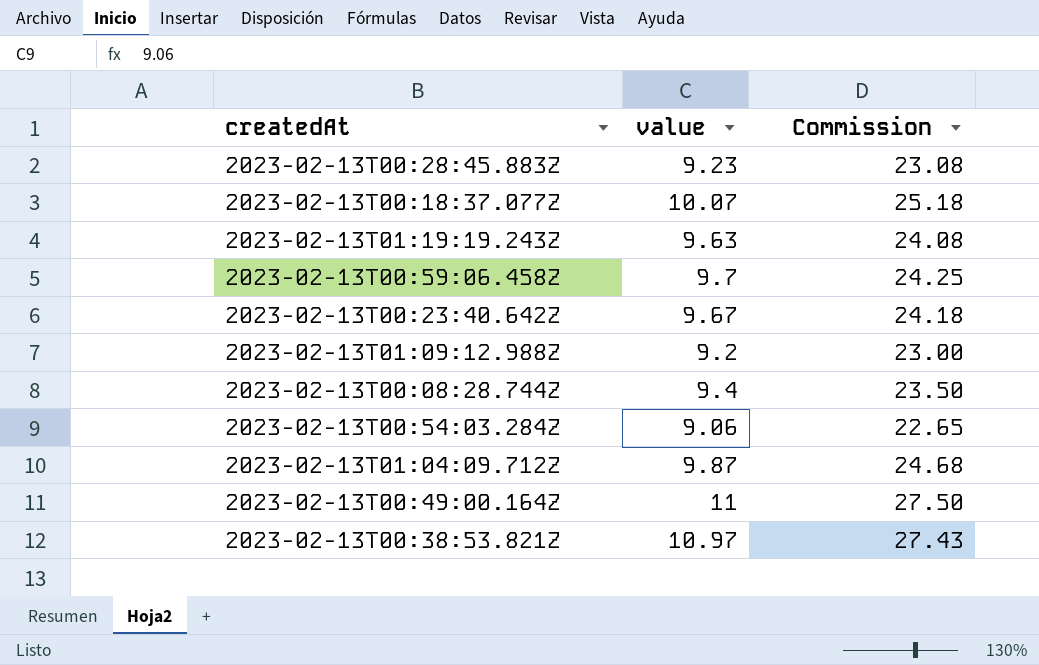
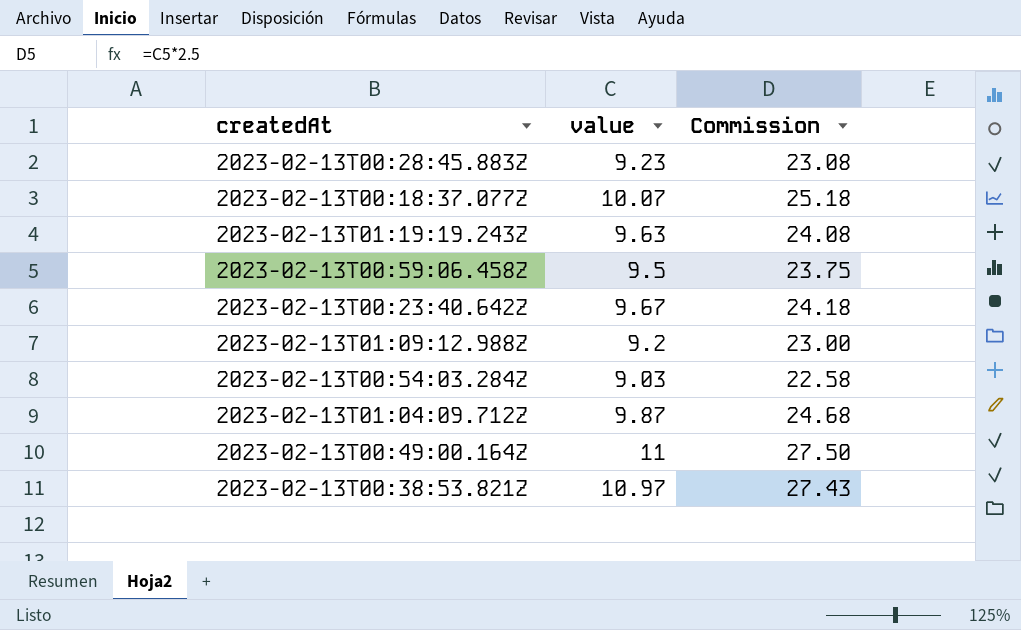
row 2023-02-13T00:08:28.744Z: 9.4 | 23.50 -> none
2023-02-13T00:59:06.458Z | value: 9.7 -> 9.5
2023-02-13T00:59:06.458Z | Commission: 24.25 -> 23.75
2023-02-13T00:54:03.284Z | value: 9.06 -> 9.03
2023-02-13T00:54:03.284Z | Commission: 22.65 -> 22.58

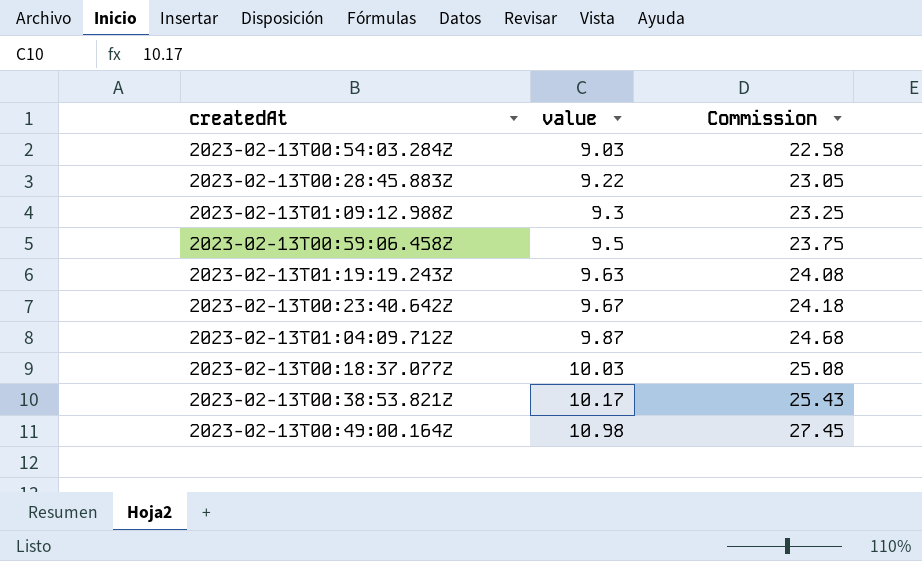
row order: none -> value ascending
2023-02-13T00:28:45.883Z | value: 9.23 -> 9.22
2023-02-13T00:28:45.883Z | Commission: 23.08 -> 23.05
2023-02-13T01:09:12.988Z | value: 9.2 -> 9.3
2023-02-13T01:09:12.988Z | Commission: 23.00 -> 23.25
2023-02-13T00:18:37.077Z | value: 10.07 -> 10.03
2023-02-13T00:18:37.077Z | Commission: 25.18 -> 25.08
2023-02-13T00:38:53.821Z | value: 10.97 -> 10.17
2023-02-13T00:38:53.821Z | Commission: 27.43 -> 25.43
2023-02-13T00:49:00.164Z | value: 11 -> 10.98
2023-02-13T00:49:00.164Z | Commission: 27.50 -> 27.45

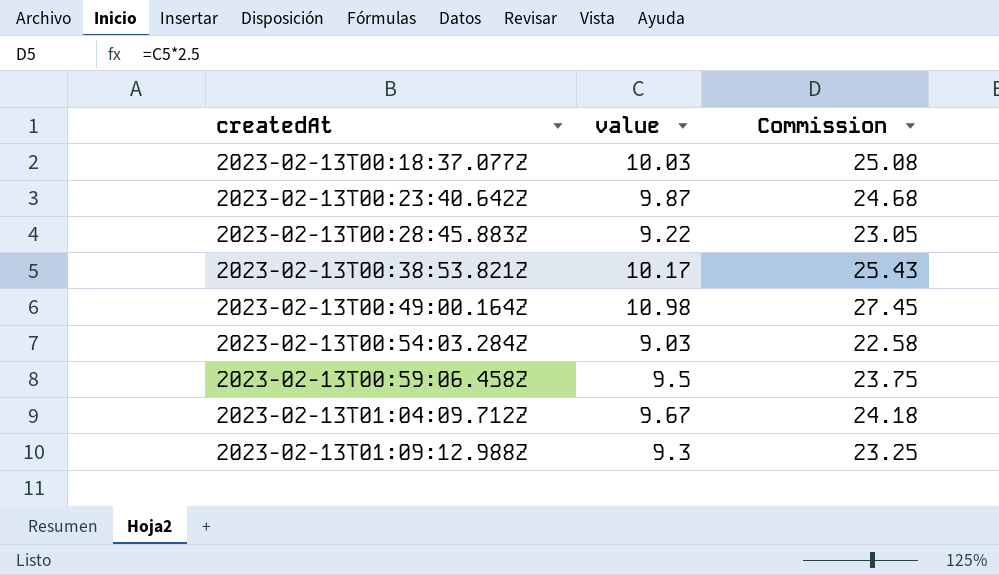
row order: value ascending -> createdAt ascending
row 2023-02-13T01:19:19.243Z: 9.63 | 24.08 -> none
2023-02-13T00:23:40.642Z | value: 9.67 -> 9.87
2023-02-13T00:23:40.642Z | Commission: 24.18 -> 24.68
2023-02-13T01:04:09.712Z | value: 9.87 -> 9.67
2023-02-13T01:04:09.712Z | Commission: 24.68 -> 24.18

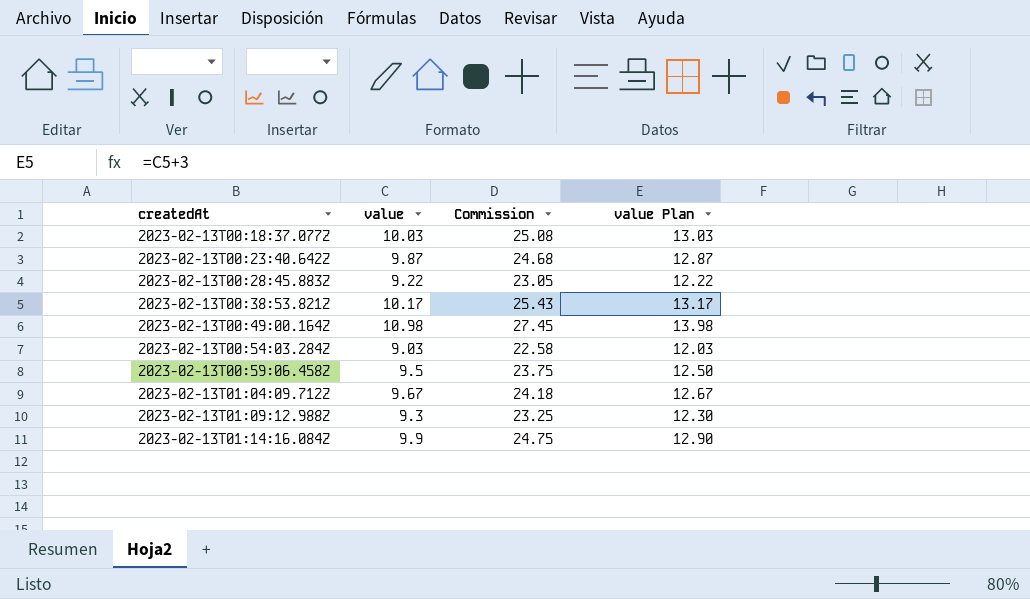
column value Plan | formula: none -> [value] + 3
row 2023-02-13T01:14:16.084Z: none -> 9.9 | 24.75 | 12.90

